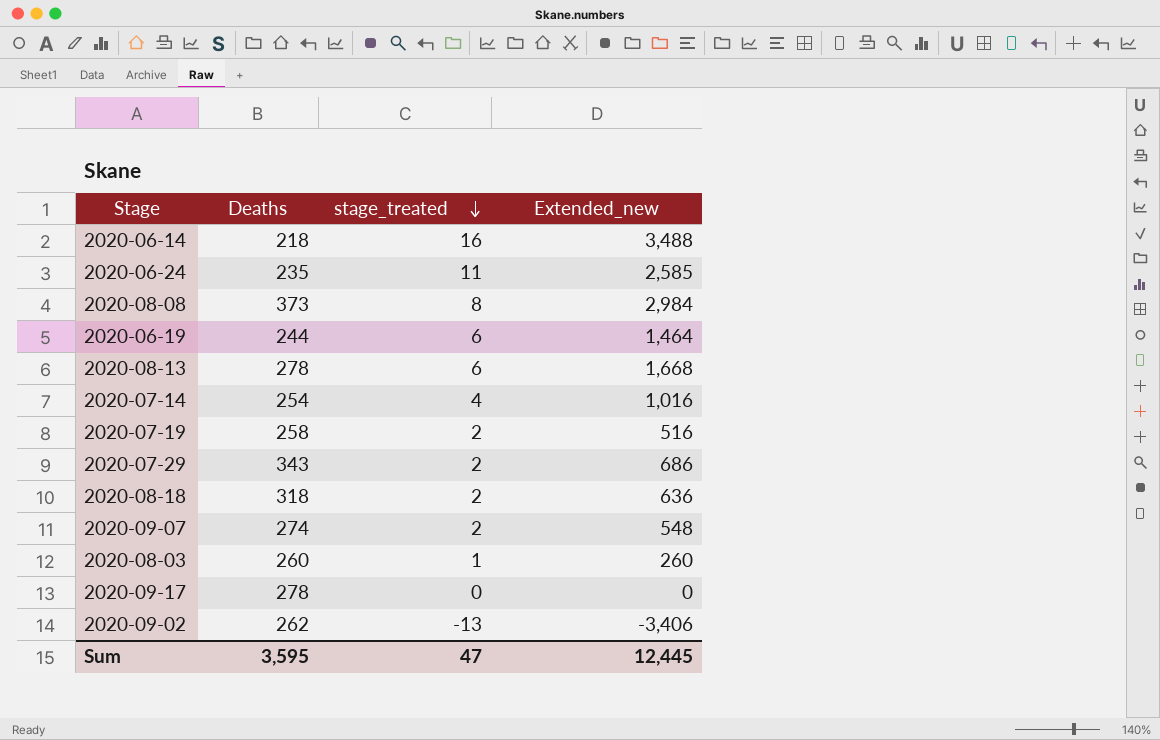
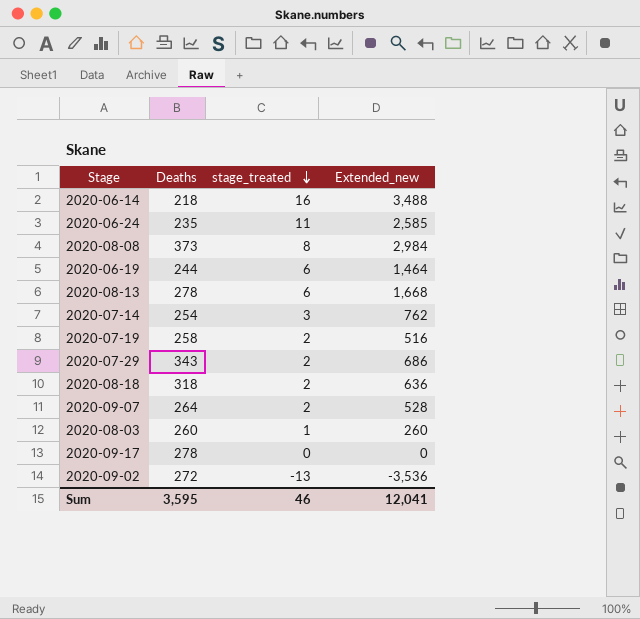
2020-07-14 | stage_treated: 4 -> 3
2020-07-14 | Extended_new: 1,016 -> 762
2020-09-07 | Deaths: 274 -> 264
2020-09-07 | Extended_new: 548 -> 528
2020-09-02 | Deaths: 262 -> 272
2020-09-02 | Extended_new: -3,406 -> -3,536
Sum | stage_treated: 47 -> 46
Sum | Extended_new: 12,445 -> 12,041

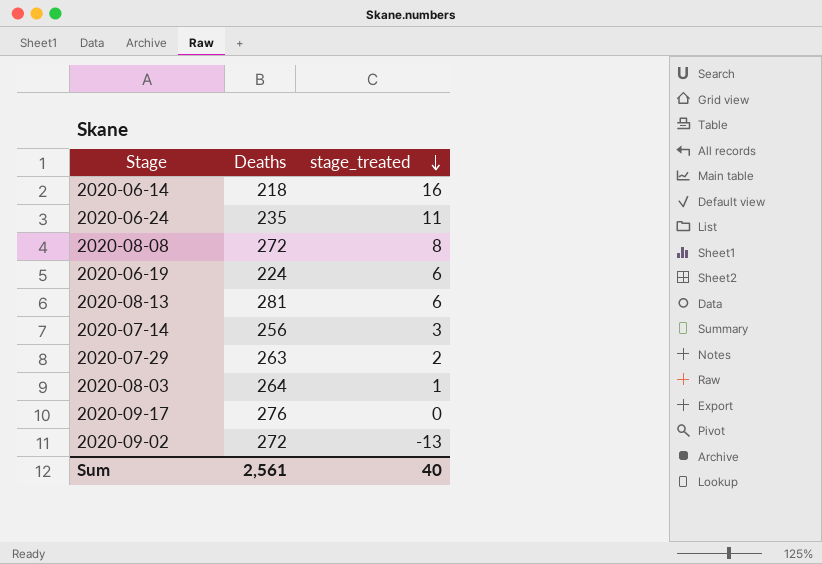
column Extended_new | formula: [Deaths] * [stage_treated] -> none
row 2020-07-19: 258 | 2 | 516 -> none
row 2020-08-18: 318 | 2 | 636 -> none
row 2020-09-07: 264 | 2 | 528 -> none
2020-08-08 | Deaths: 373 -> 272
2020-06-19 | Deaths: 244 -> 224
2020-08-13 | Deaths: 278 -> 281
2020-07-14 | Deaths: 254 -> 256
2020-07-29 | Deaths: 343 -> 263
2020-08-03 | Deaths: 260 -> 264
2020-09-17 | Deaths: 278 -> 276
Sum | Deaths: 3,595 -> 2,561
Sum | stage_treated: 46 -> 40

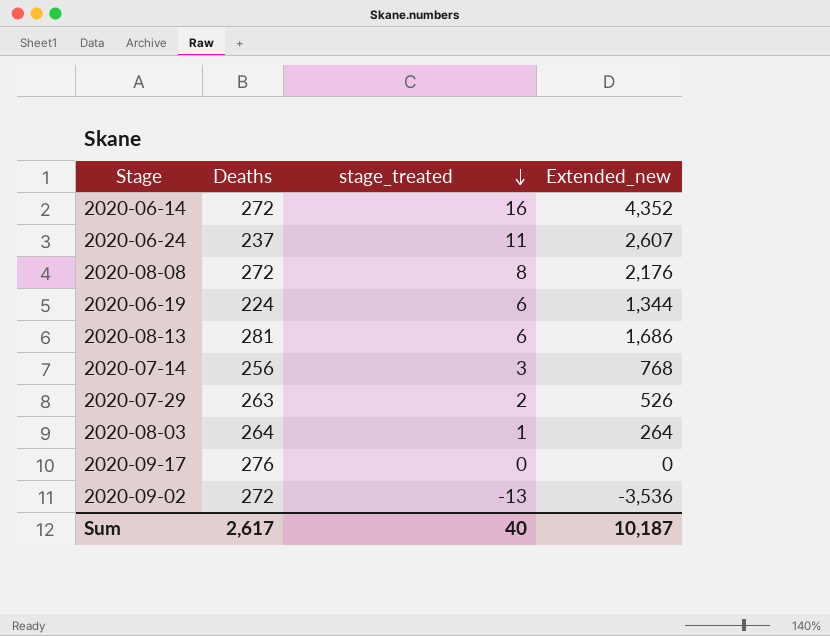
column Extended_new | formula: none -> [Deaths] * [stage_treated]
2020-06-14 | Deaths: 218 -> 272
2020-06-24 | Deaths: 235 -> 237
Sum | Deaths: 2,561 -> 2,617

